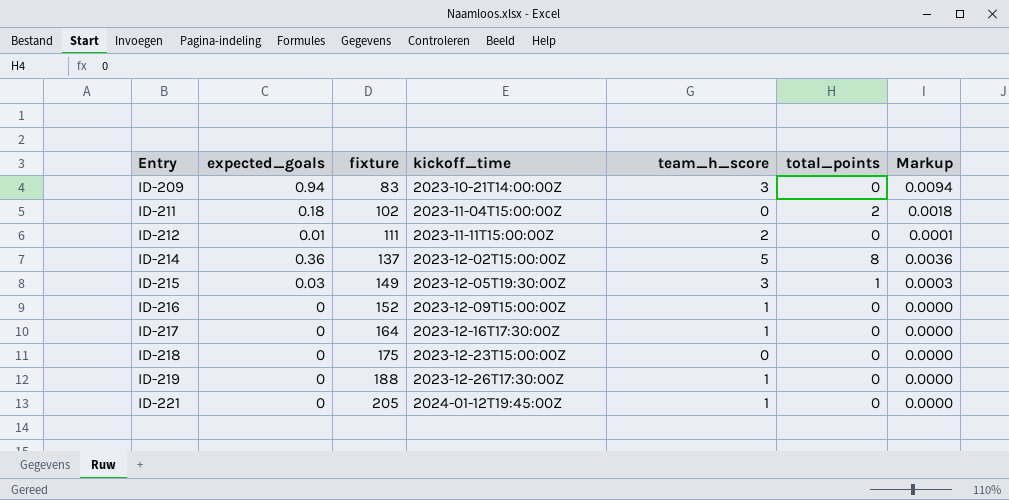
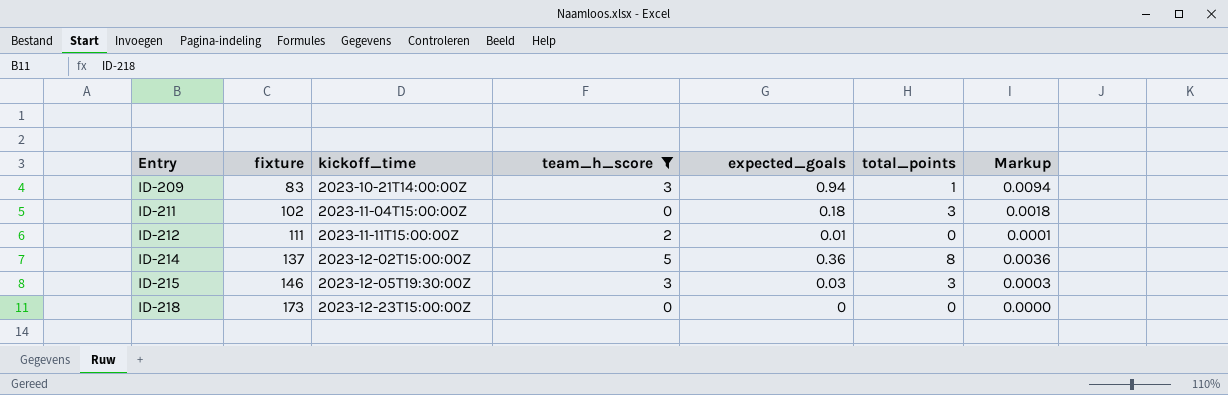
filter: none -> team_h_score != 1
column expected_goals | position: 2 -> 5
ID-209 | total_points: 0 -> 1
ID-211 | total_points: 2 -> 3
ID-215 | fixture: 149 -> 146
ID-215 | total_points: 1 -> 3
ID-218 | fixture: 175 -> 173

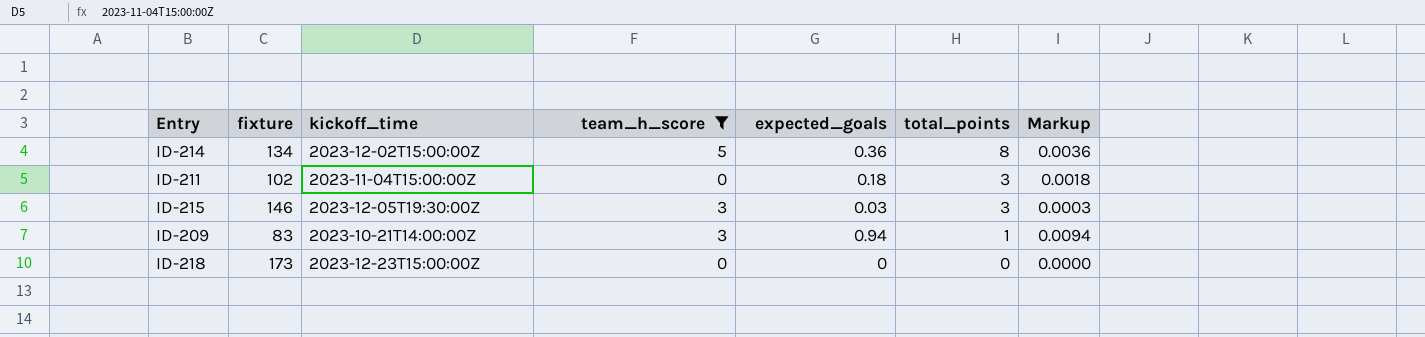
row order: Entry ascending -> total_points descending
row ID-212: 111 | 2023-11-11T15:00:00Z | 2 | 0.01 | 0 | 0.0001 -> none
ID-214 | fixture: 137 -> 134

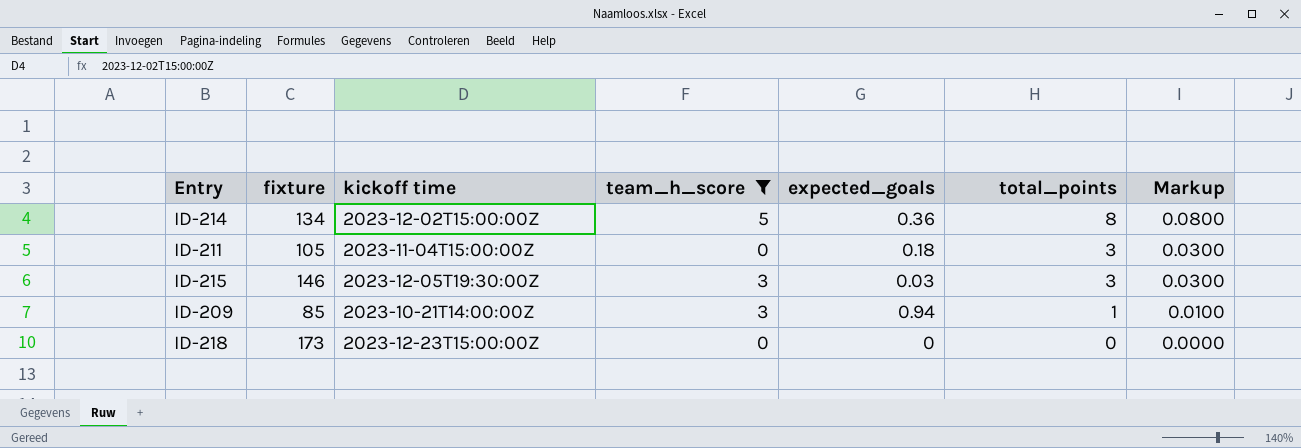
column name: kickoff_time -> kickoff time
column Markup | formula: [expected_goals] * 0.01 -> [total_points] * 0.01
ID-211 | fixture: 102 -> 105
ID-209 | fixture: 83 -> 85

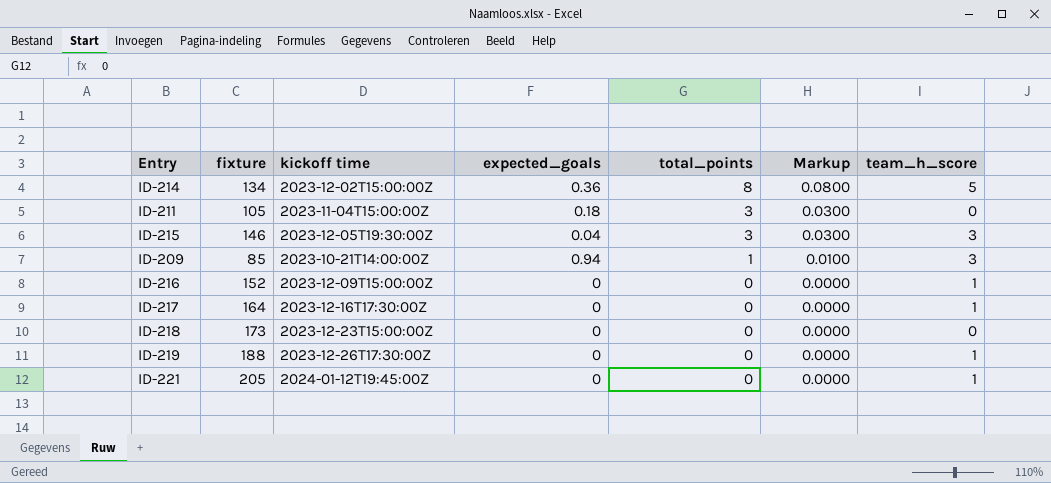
filter: team_h_score != 1 -> none
column team_h_score | position: 4 -> 7
ID-215 | expected_goals: 0.03 -> 0.04

